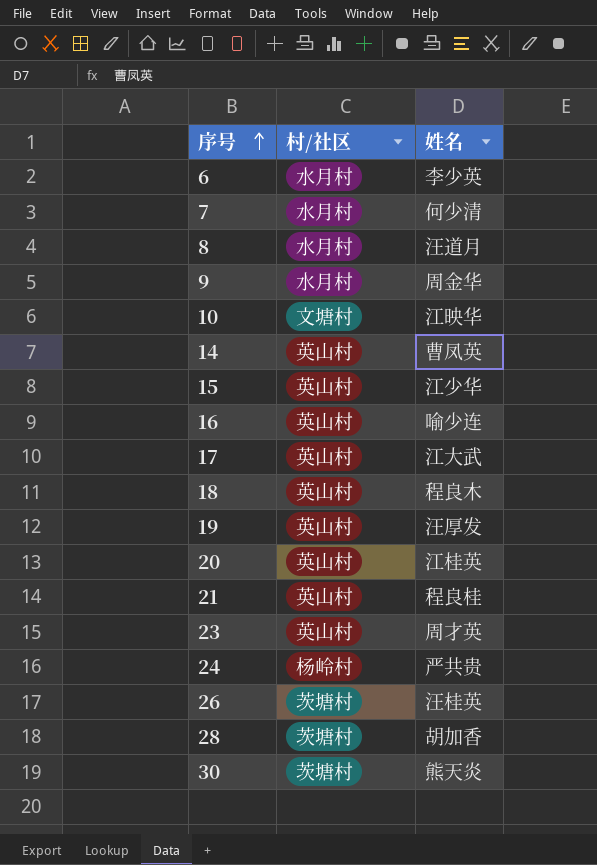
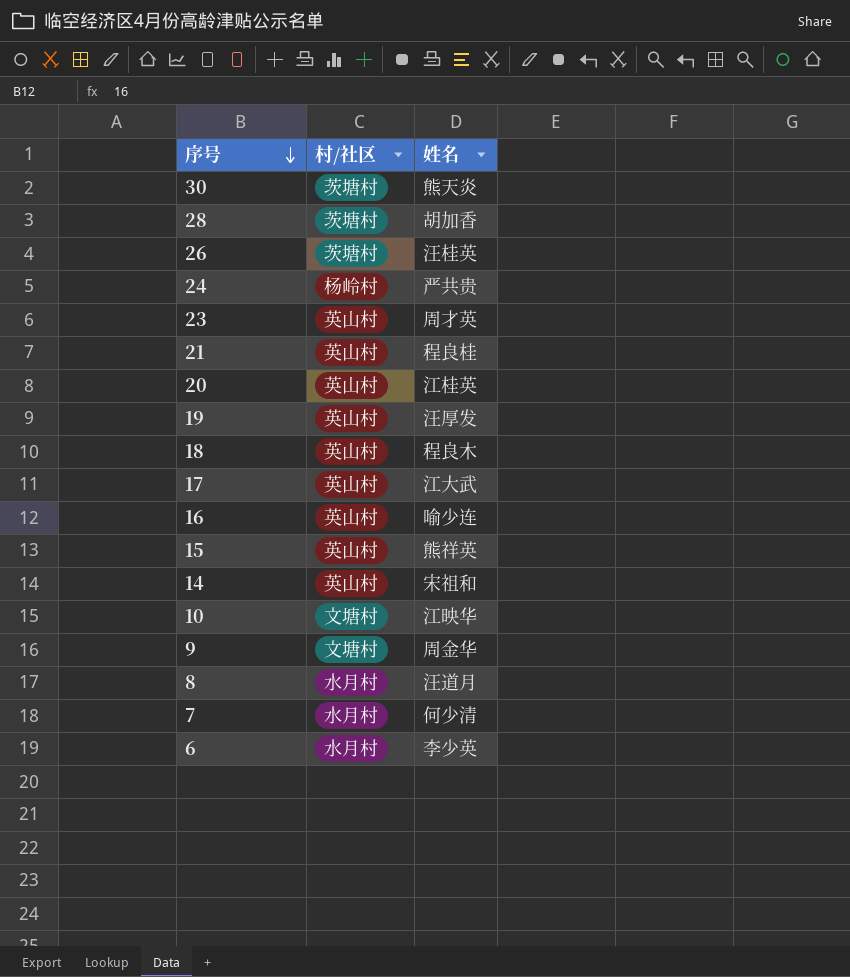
row order: 序号 ascending -> 序号 descending
15 | 姓名: 江少华 -> 熊祥英
14 | 姓名: 曹凤英 -> 宋祖和
9 | 村/社区: 水月村 -> 文塘村

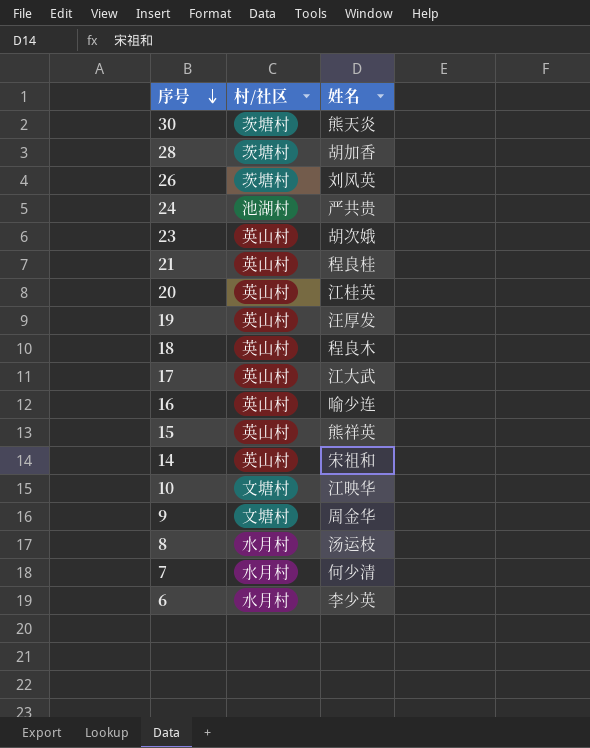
26 | 姓名: 汪桂英 -> 刘风英
24 | 村/社区: 杨岭村 -> 池湖村
23 | 姓名: 周才英 -> 胡次娥
8 | 姓名: 汪道月 -> 汤运枝

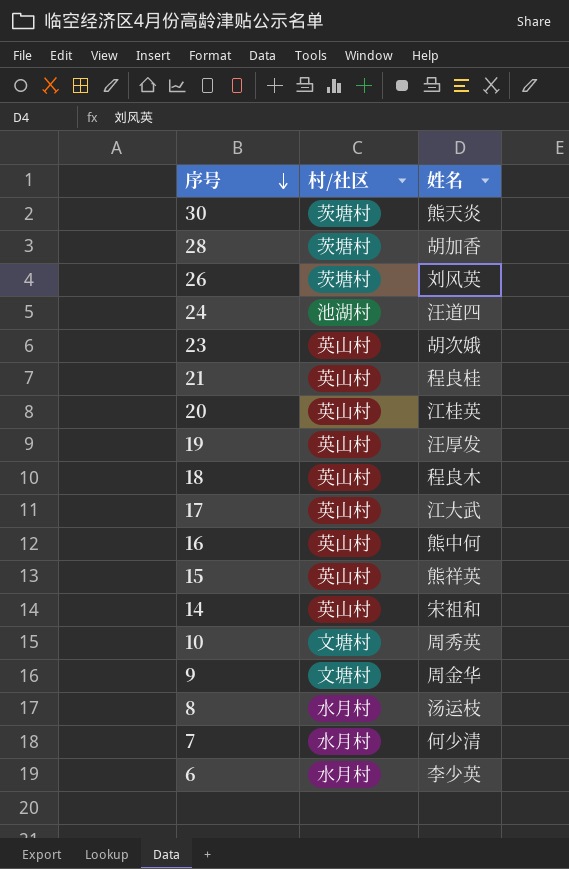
24 | 姓名: 严共贵 -> 汪道四
16 | 姓名: 喻少连 -> 熊中何
10 | 姓名: 江映华 -> 周秀英

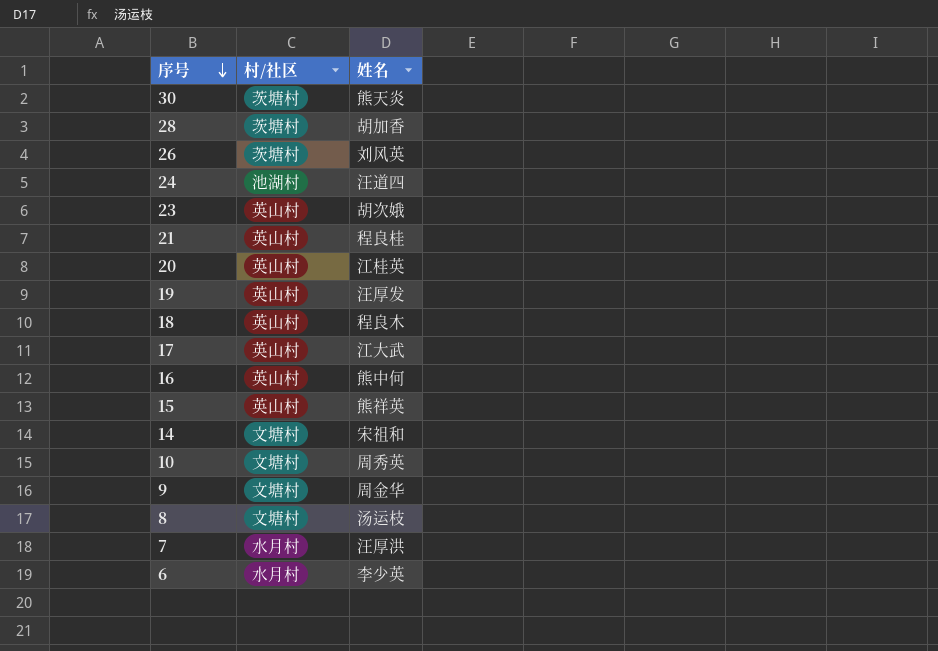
14 | 村/社区: 英山村 -> 文塘村
8 | 村/社区: 水月村 -> 文塘村
7 | 姓名: 何少清 -> 汪厚洪

